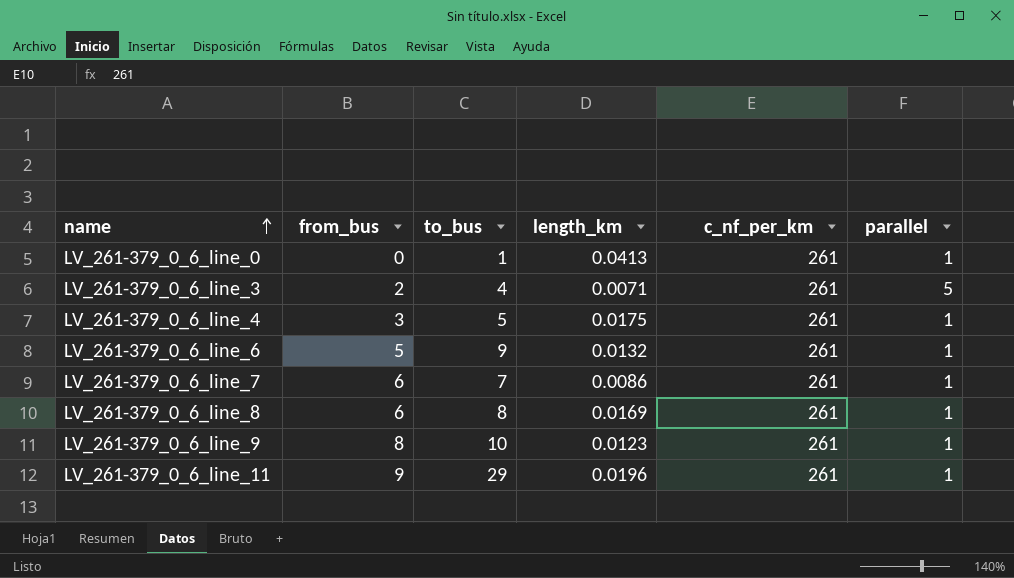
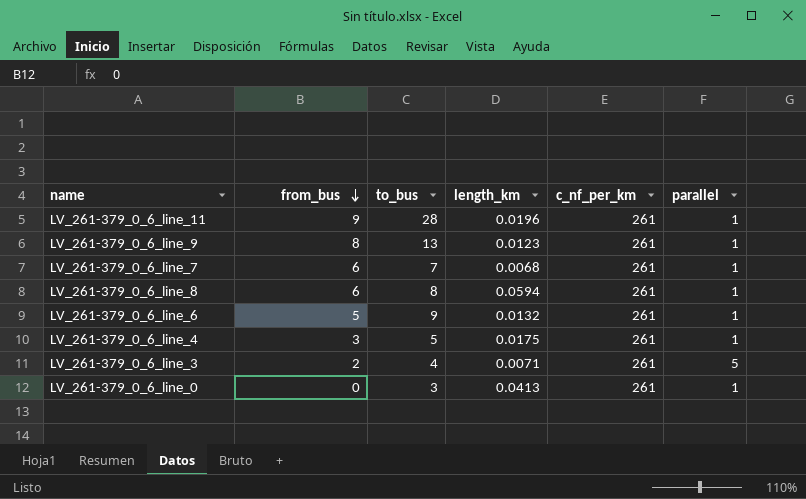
row order: name ascending -> from_bus descending
LV_261-379_0_6_line_11 | to_bus: 29 -> 28
LV_261-379_0_6_line_9 | to_bus: 10 -> 13
LV_261-379_0_6_line_7 | length_km: 0.0086 -> 0.0068
LV_261-379_0_6_line_8 | length_km: 0.0169 -> 0.0594
LV_261-379_0_6_line_0 | to_bus: 1 -> 3

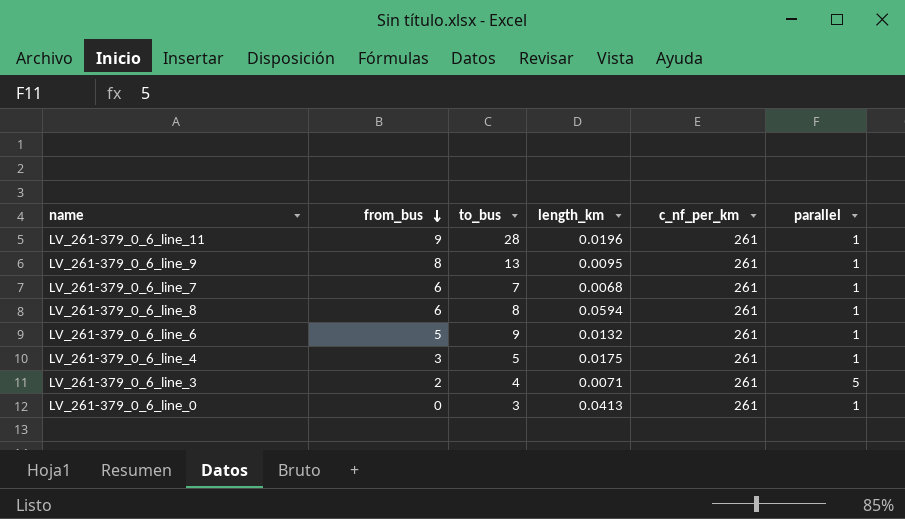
LV_261-379_0_6_line_9 | length_km: 0.0123 -> 0.0095

